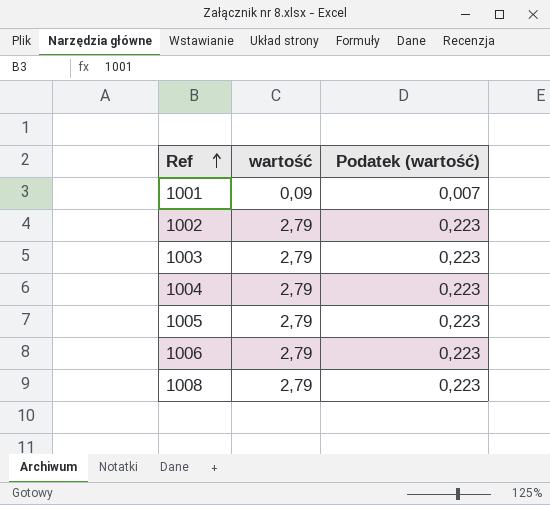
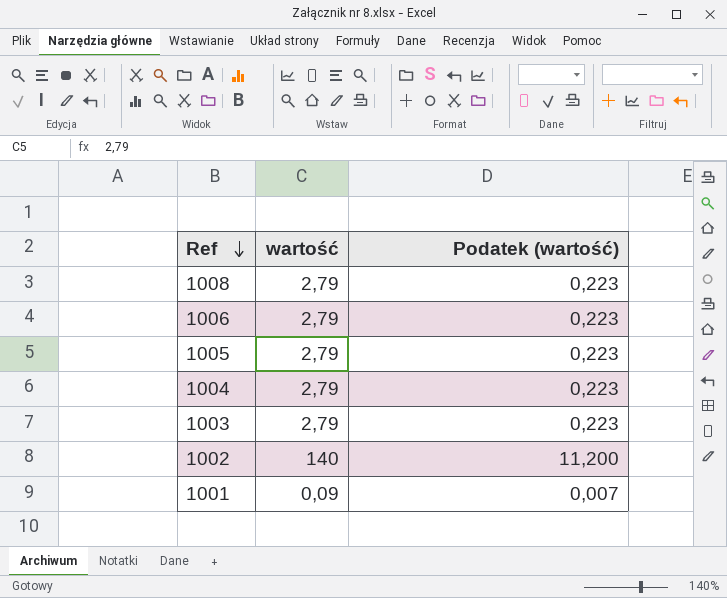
row order: Ref ascending -> Ref descending
1002 | wartość: 2,79 -> 140
1002 | Podatek (wartość): 0,223 -> 11,200

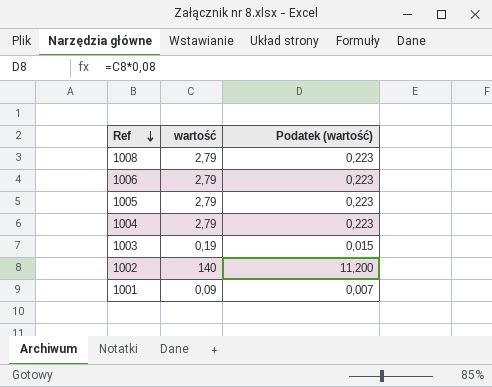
1003 | wartość: 2,79 -> 0,19
1003 | Podatek (wartość): 0,223 -> 0,015

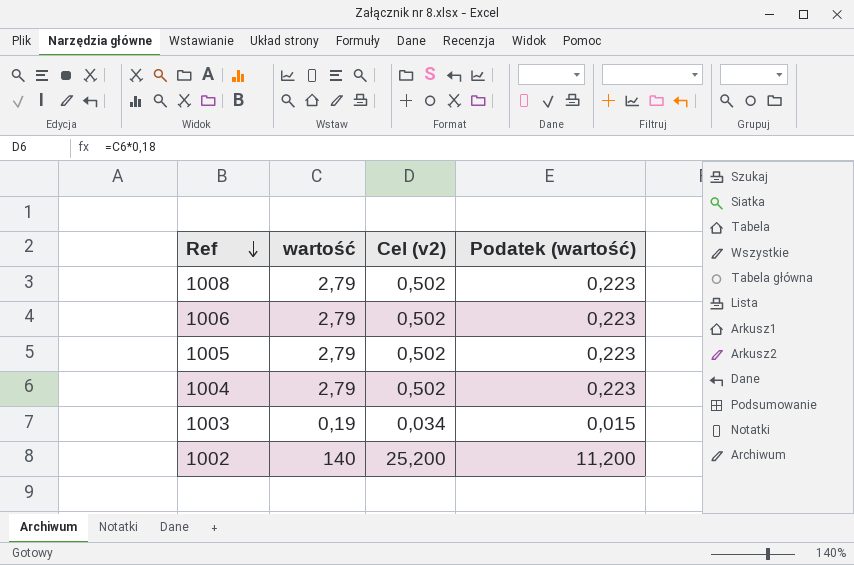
column Cel (v2) | formula: none -> [wartość] * 0,18
row 1001: 0,09 | 0,007 -> none

